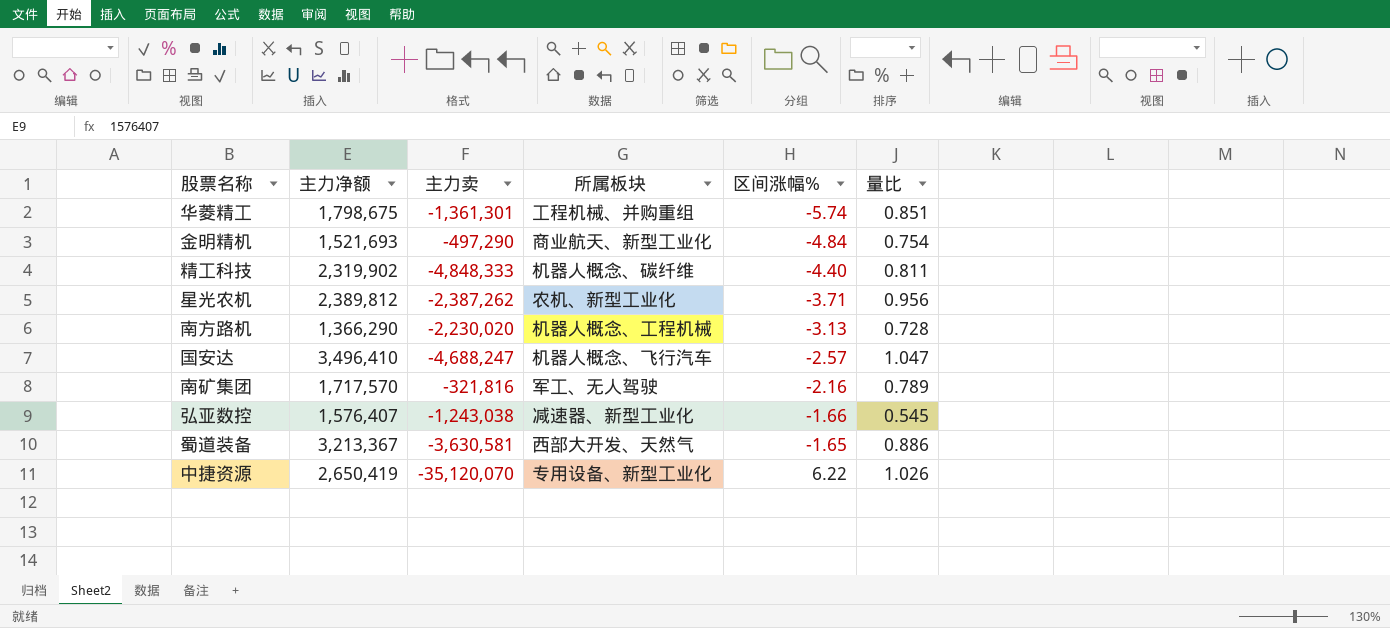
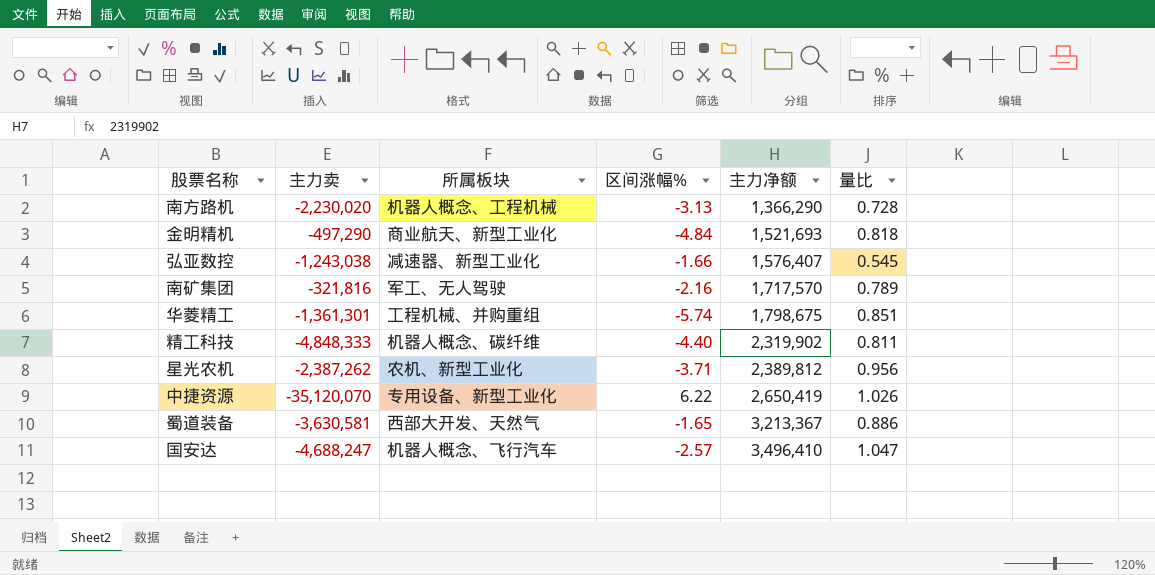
row order: 区间涨幅% ascending -> 主力净额 ascending
column 主力净额 | position: 2 -> 5
金明精机 | 量比: 0.754 -> 0.818

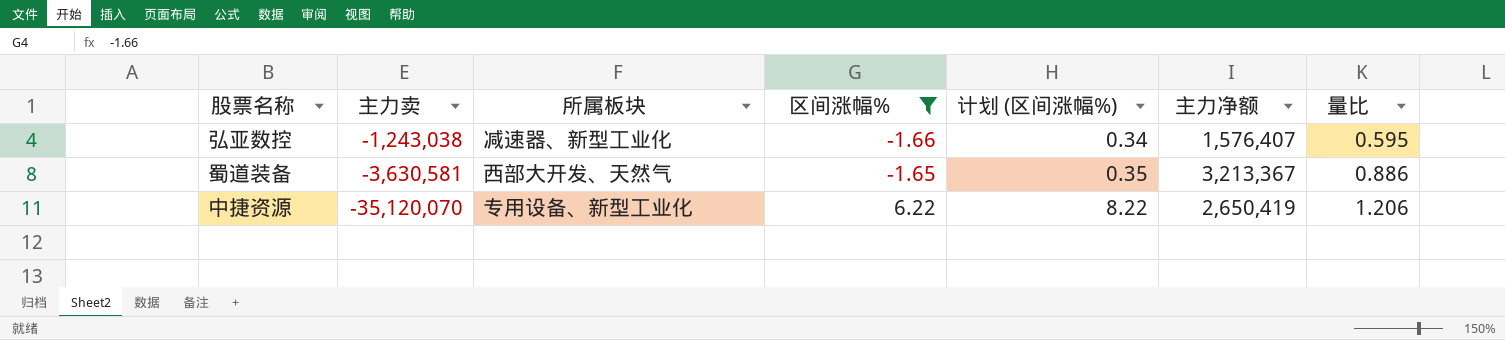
filter: none -> 区间涨幅% >= -1.66
row order: 主力净额 ascending -> 主力卖 descending
column 计划 (区间涨幅%) | formula: none -> [区间涨幅%] + 2
弘亚数控 | 量比: 0.545 -> 0.595
中捷资源 | 量比: 1.026 -> 1.206

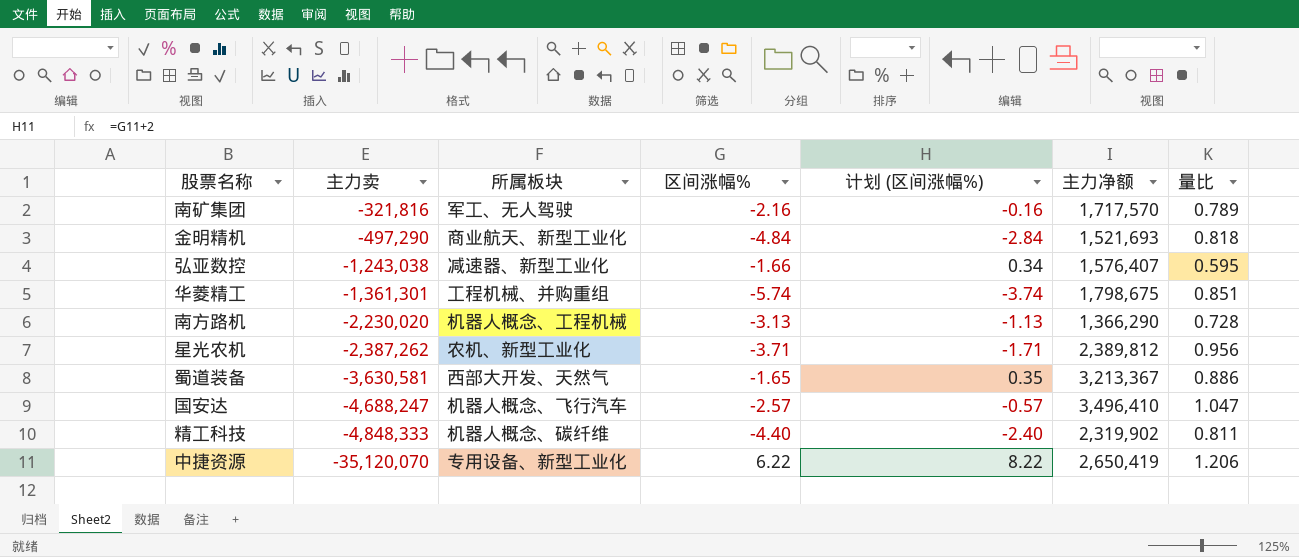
filter: 区间涨幅% >= -1.66 -> none

